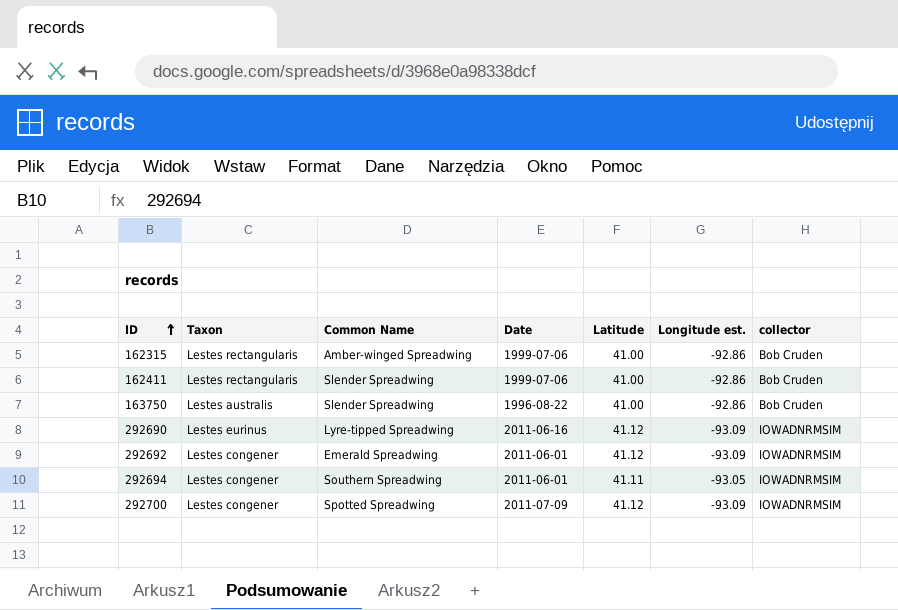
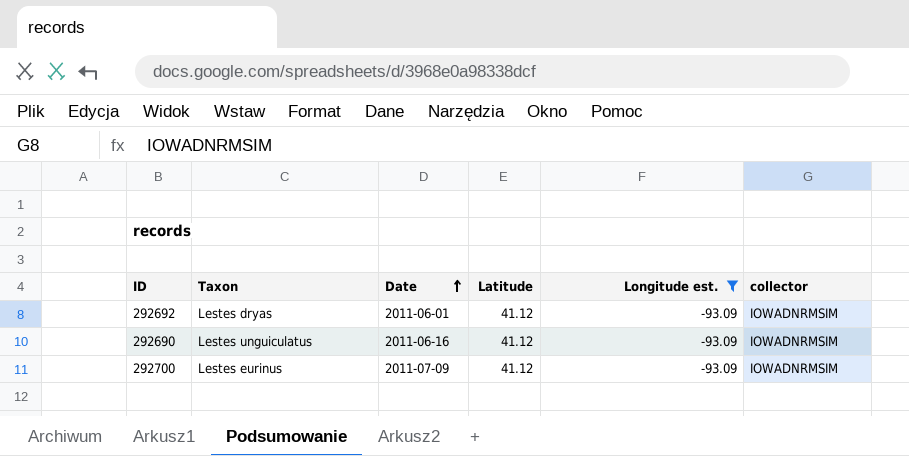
filter: none -> Longitude est. = -93.09
row order: ID ascending -> Date ascending
column Common Name | position: 3 -> none
292692 | Taxon: Lestes congener -> Lestes dryas
292690 | Taxon: Lestes eurinus -> Lestes unguiculatus
292700 | Taxon: Lestes congener -> Lestes eurinus

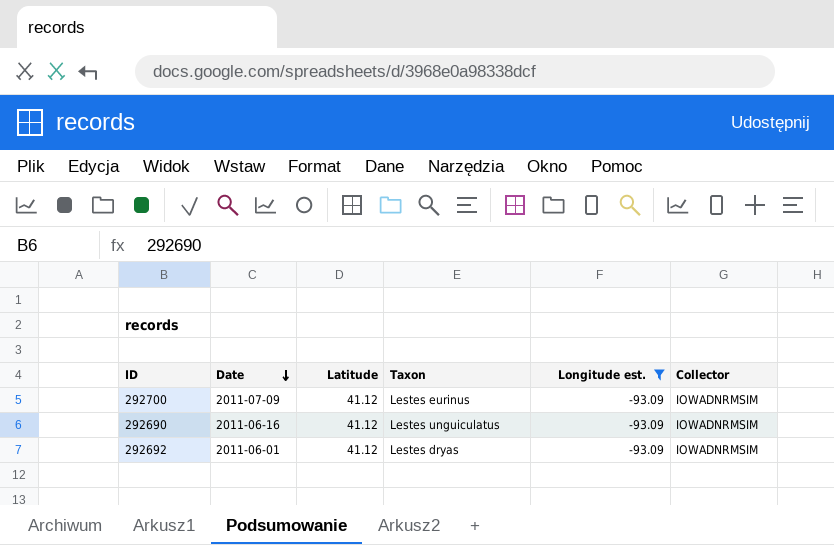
row order: Date ascending -> Date descending
column Taxon | position: 2 -> 4
column name: collector -> Collector

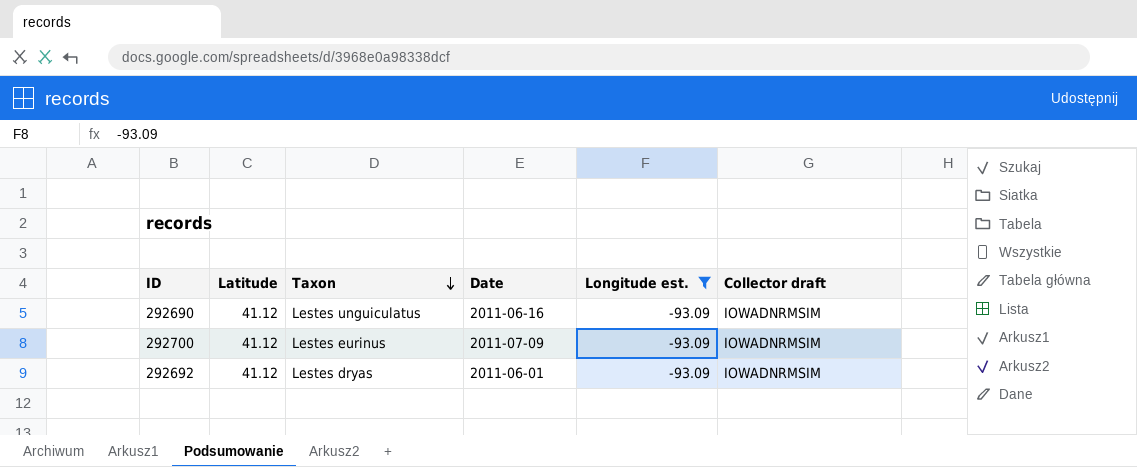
row order: Date descending -> Taxon descending
column Date | position: 2 -> 4
column name: Collector -> Collector draft

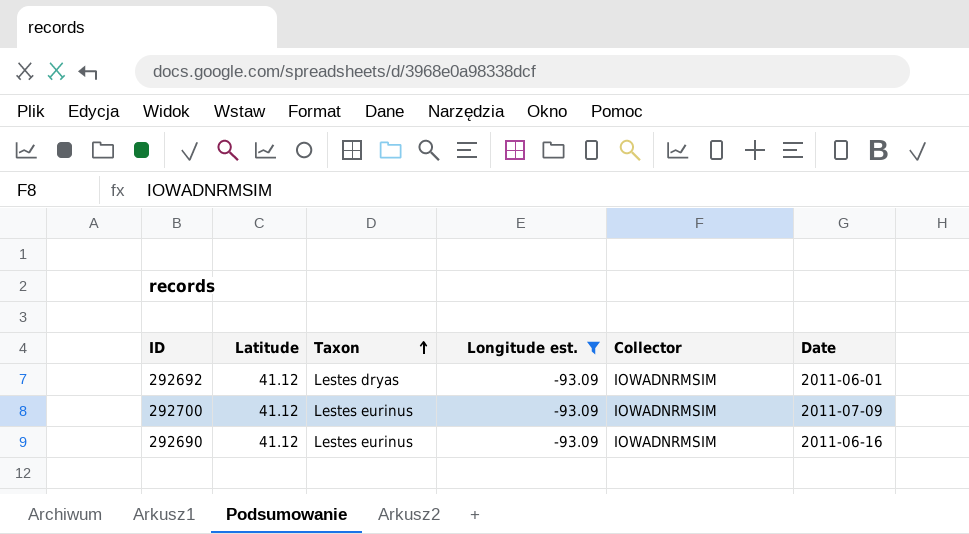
row order: Taxon descending -> Taxon ascending
column name: Collector draft -> Collector
column Date | position: 4 -> 6
292690 | Taxon: Lestes unguiculatus -> Lestes eurinus

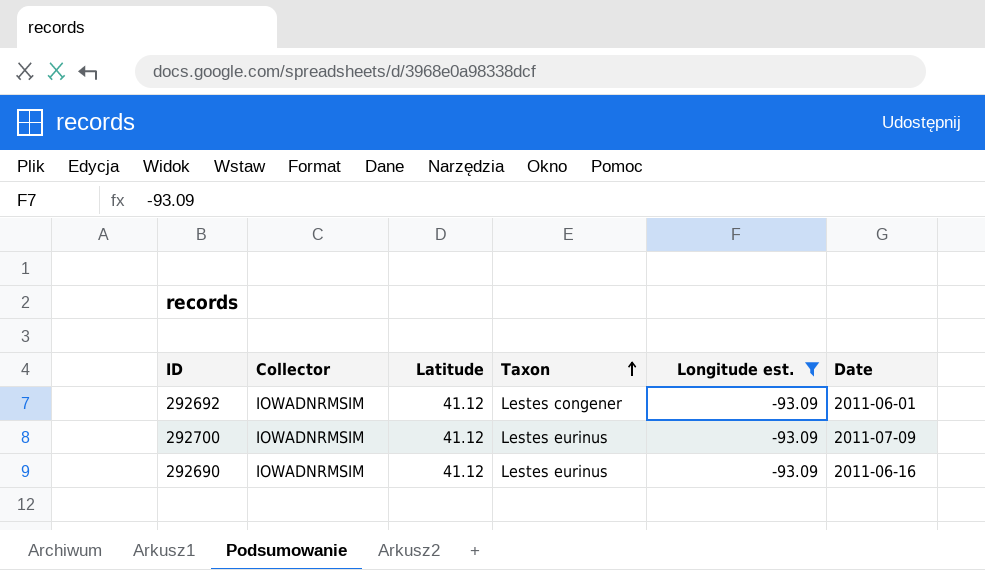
column Collector | position: 5 -> 2
292692 | Taxon: Lestes dryas -> Lestes congener

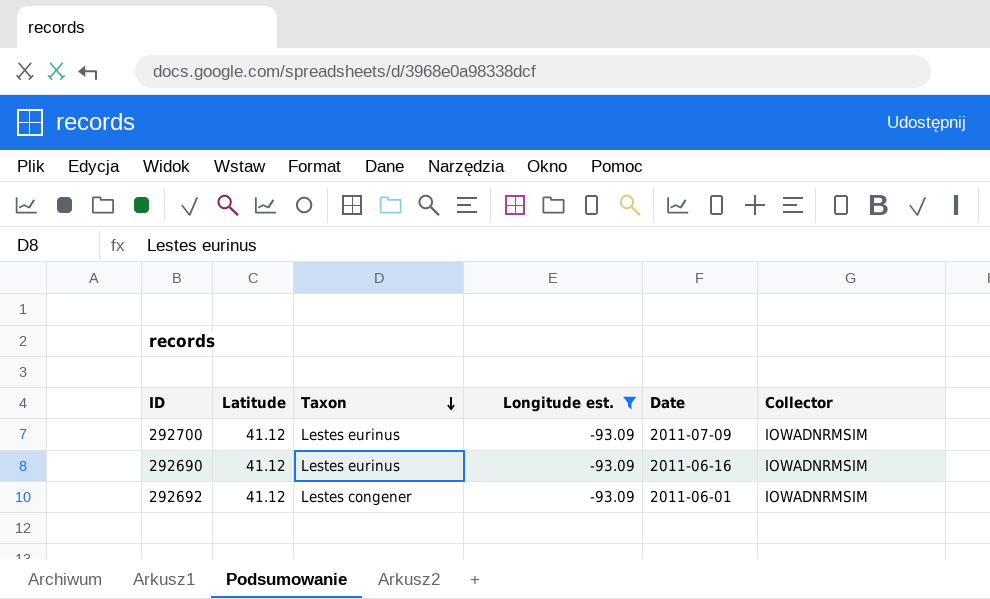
row order: Taxon ascending -> Taxon descending
column Collector | position: 2 -> 6

